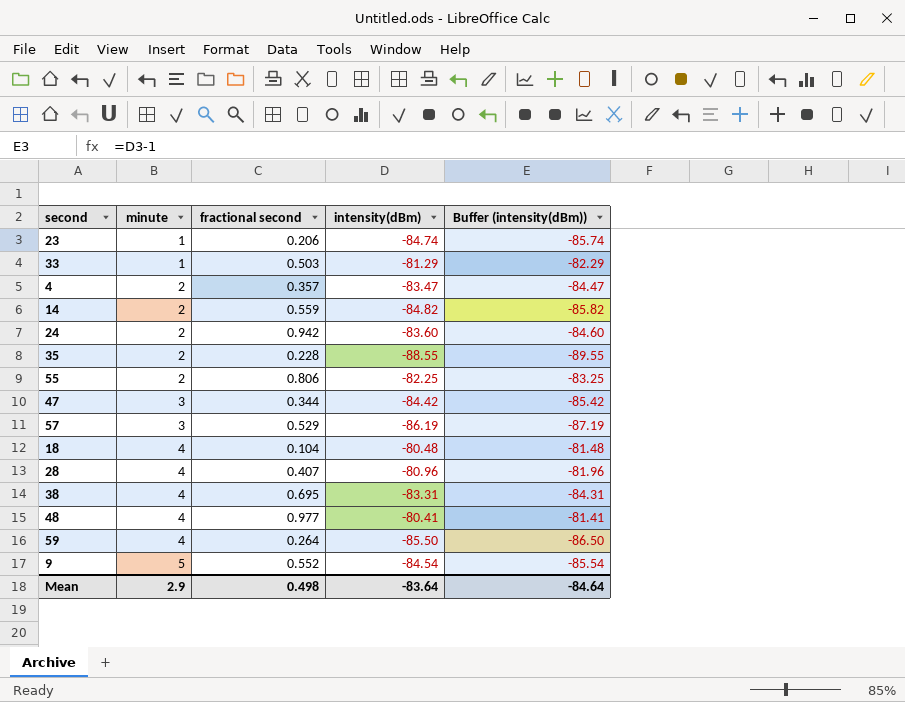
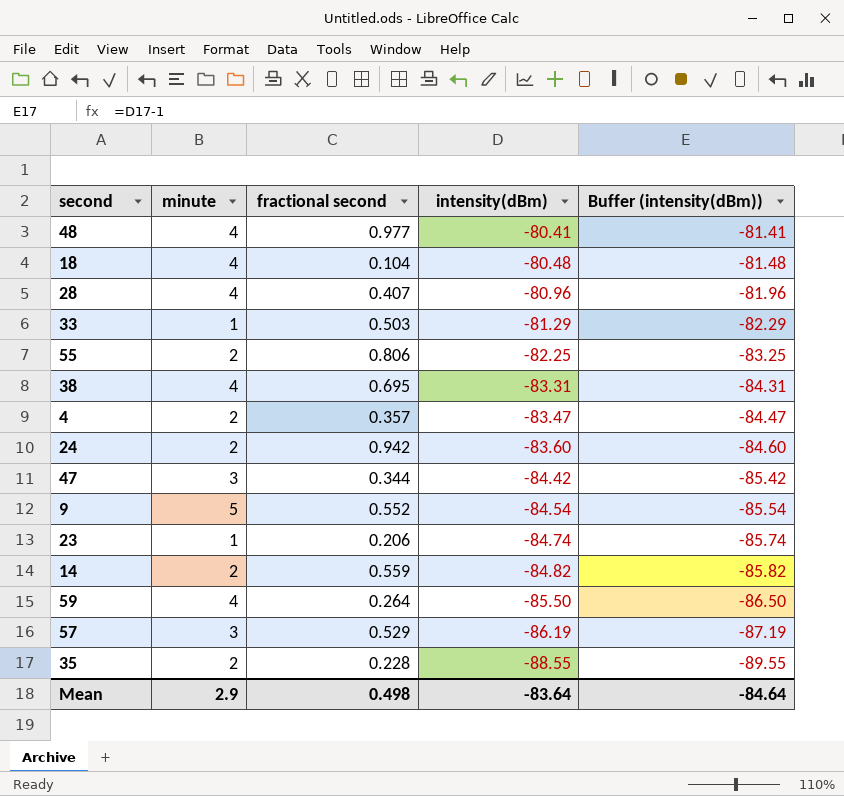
row order: minute ascending -> intensity(dBm) descending

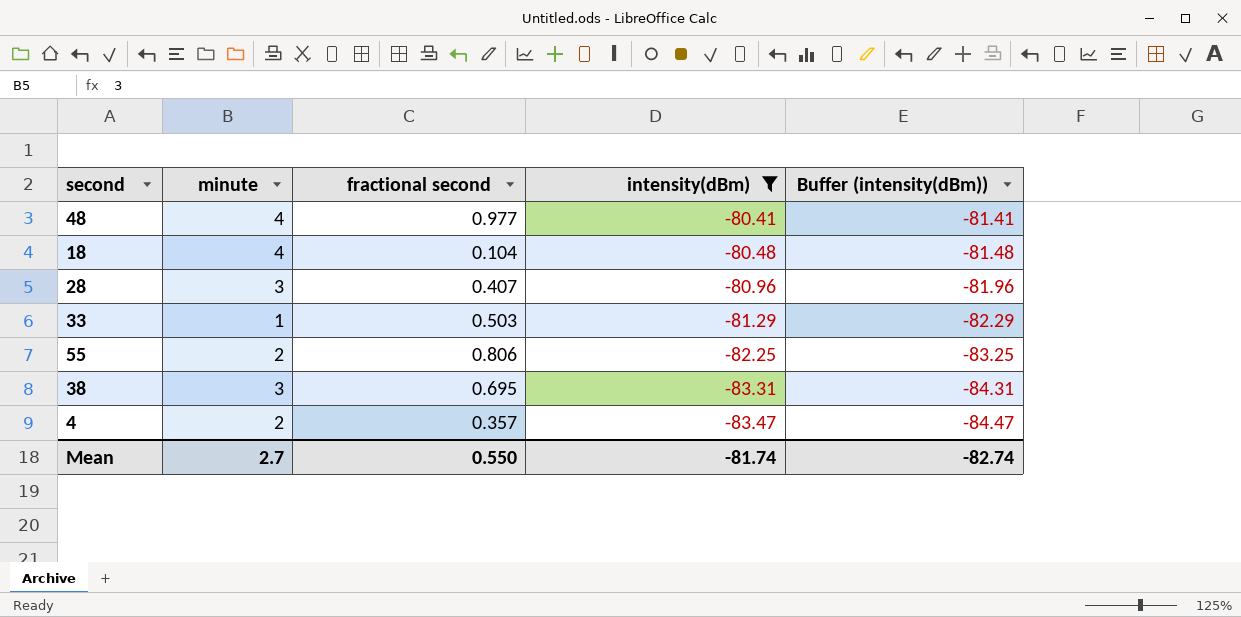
filter: none -> intensity(dBm) >= -83.47
28 | minute: 4 -> 3
38 | minute: 4 -> 3
Mean | minute: 2.9 -> 2.7
Mean | fractional second: 0.498 -> 0.550
Mean | intensity(dBm): -83.64 -> -81.74
Mean | Buffer (intensity(dBm)): -84.64 -> -82.74

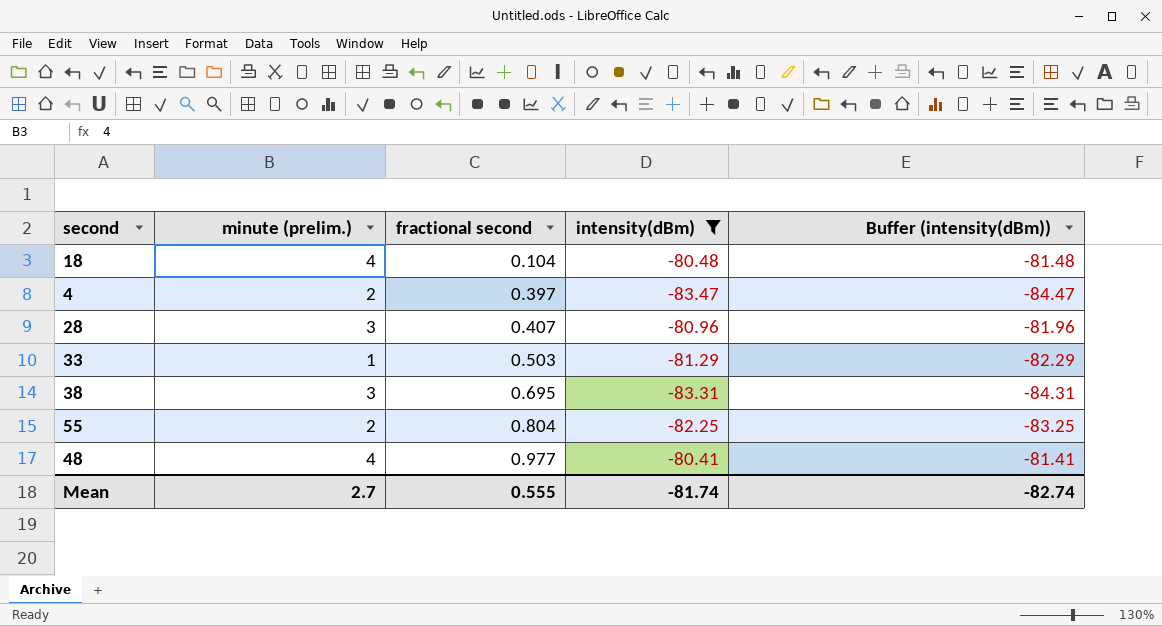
row order: intensity(dBm) descending -> fractional second ascending
column name: minute -> minute (prelim.)
4 | fractional second: 0.357 -> 0.397
55 | fractional second: 0.806 -> 0.804
Mean | fractional second: 0.550 -> 0.555

